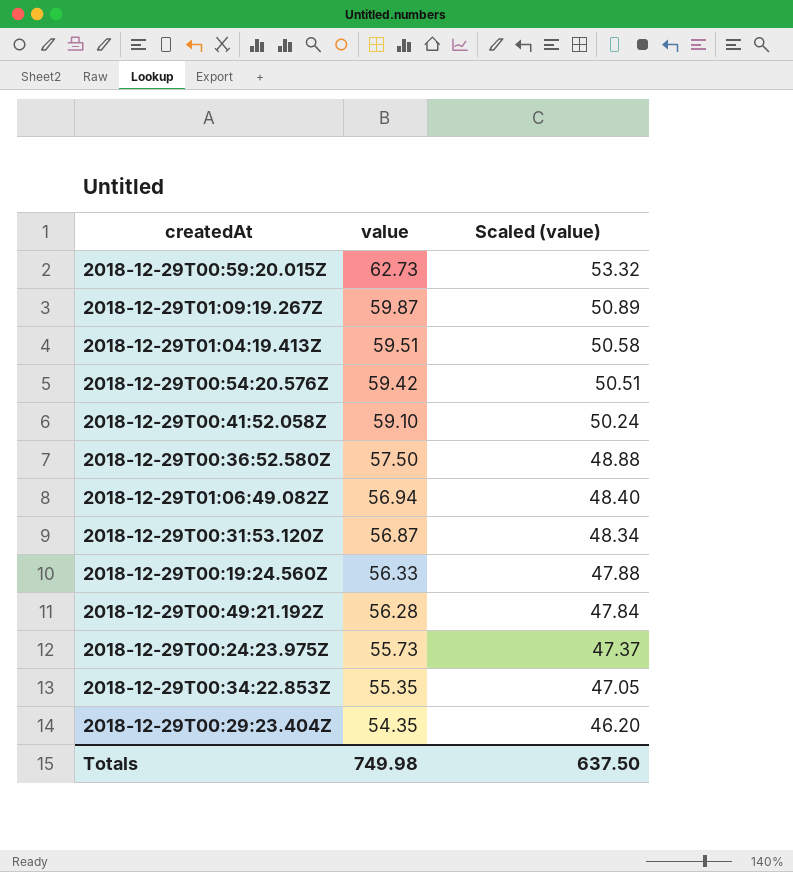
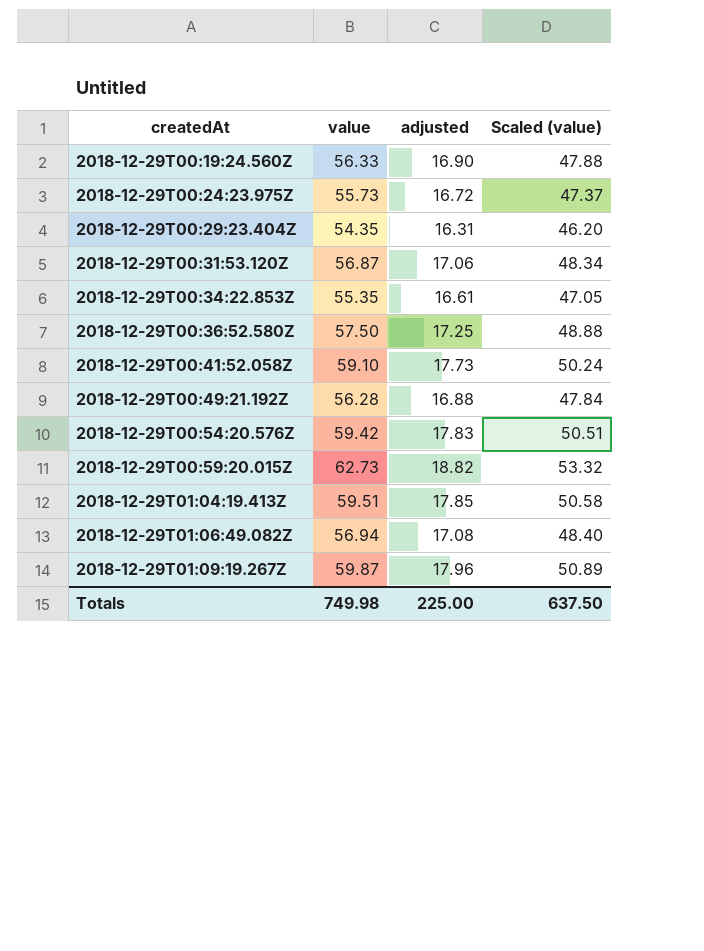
row order: value descending -> createdAt ascending
column adjusted | formula: none -> [value] * 0.3

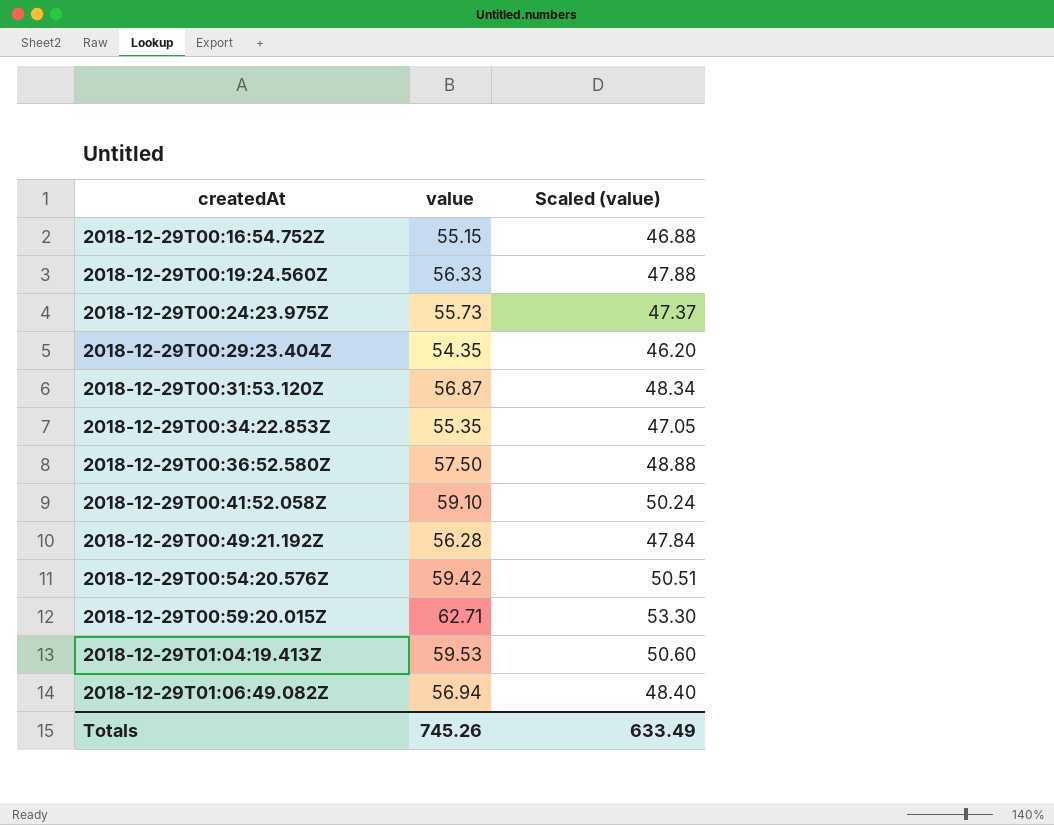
column adjusted | formula: [value] * 0.3 -> none
row 2018-12-29T01:09:19.267Z: 59.87 | 17.96 | 50.89 -> none
row 2018-12-29T00:16:54.752Z: none -> 55.15 | 46.88
2018-12-29T00:59:20.015Z | value: 62.73 -> 62.71
2018-12-29T00:59:20.015Z | Scaled (value): 53.32 -> 53.30
2018-12-29T01:04:19.413Z | value: 59.51 -> 59.53
2018-12-29T01:04:19.413Z | Scaled (value): 50.58 -> 50.60
Totals | value: 749.98 -> 745.26
Totals | Scaled (value): 637.50 -> 633.49

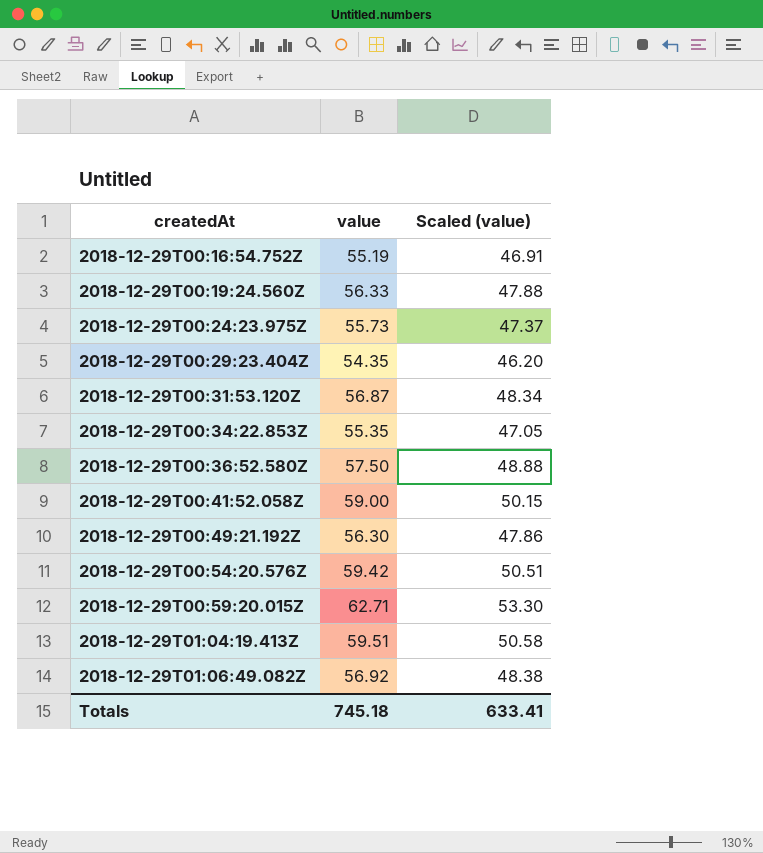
2018-12-29T00:16:54.752Z | value: 55.15 -> 55.19
2018-12-29T00:16:54.752Z | Scaled (value): 46.88 -> 46.91
2018-12-29T00:41:52.058Z | value: 59.10 -> 59.00
2018-12-29T00:41:52.058Z | Scaled (value): 50.24 -> 50.15
2018-12-29T00:49:21.192Z | value: 56.28 -> 56.30
2018-12-29T00:49:21.192Z | Scaled (value): 47.84 -> 47.86
2018-12-29T01:04:19.413Z | value: 59.53 -> 59.51
2018-12-29T01:04:19.413Z | Scaled (value): 50.60 -> 50.58
2018-12-29T01:06:49.082Z | value: 56.94 -> 56.92
2018-12-29T01:06:49.082Z | Scaled (value): 48.40 -> 48.38
Totals | value: 745.26 -> 745.18
Totals | Scaled (value): 633.49 -> 633.41

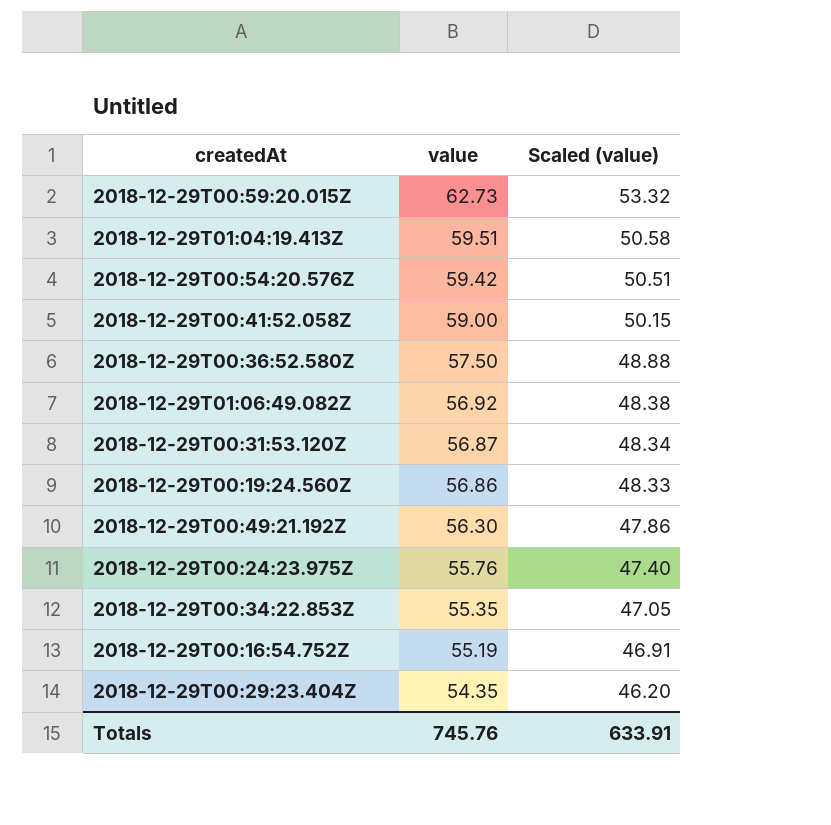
row order: createdAt ascending -> value descending
2018-12-29T00:59:20.015Z | value: 62.71 -> 62.73
2018-12-29T00:59:20.015Z | Scaled (value): 53.30 -> 53.32
2018-12-29T00:19:24.560Z | value: 56.33 -> 56.86
2018-12-29T00:19:24.560Z | Scaled (value): 47.88 -> 48.33
2018-12-29T00:24:23.975Z | value: 55.73 -> 55.76
2018-12-29T00:24:23.975Z | Scaled (value): 47.37 -> 47.40
Totals | value: 745.18 -> 745.76
Totals | Scaled (value): 633.41 -> 633.91

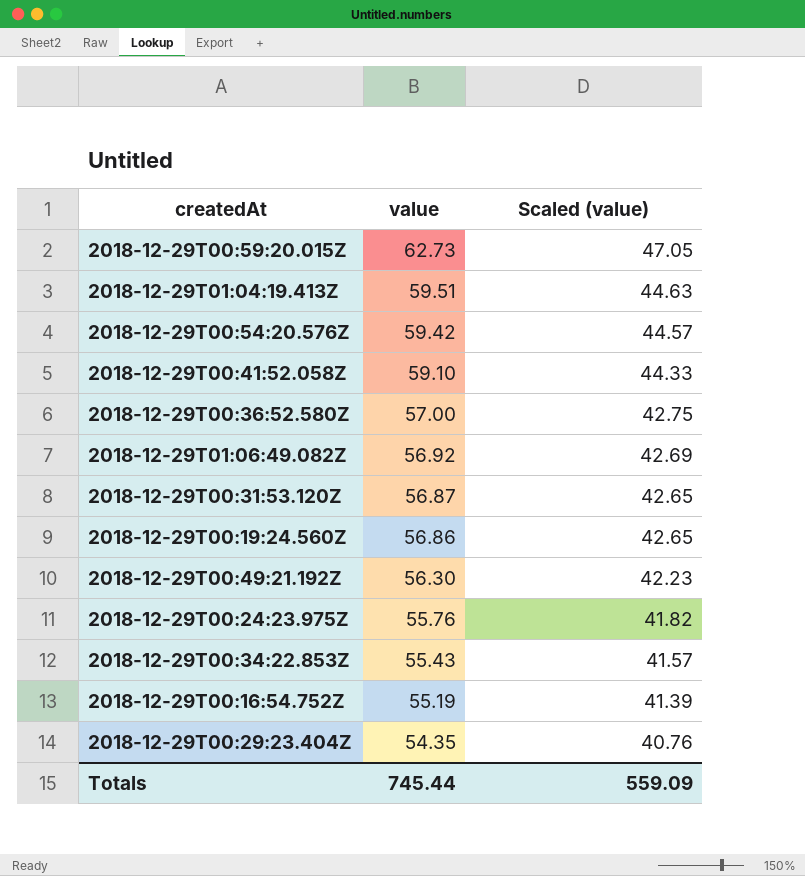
column Scaled (value) | formula: [value] * 0.85 -> [value] * 0.75
2018-12-29T00:41:52.058Z | value: 59.00 -> 59.10
2018-12-29T00:36:52.580Z | value: 57.50 -> 57.00
2018-12-29T00:34:22.853Z | value: 55.35 -> 55.43
Totals | value: 745.76 -> 745.44
Totals | Scaled (value): 633.91 -> 559.09

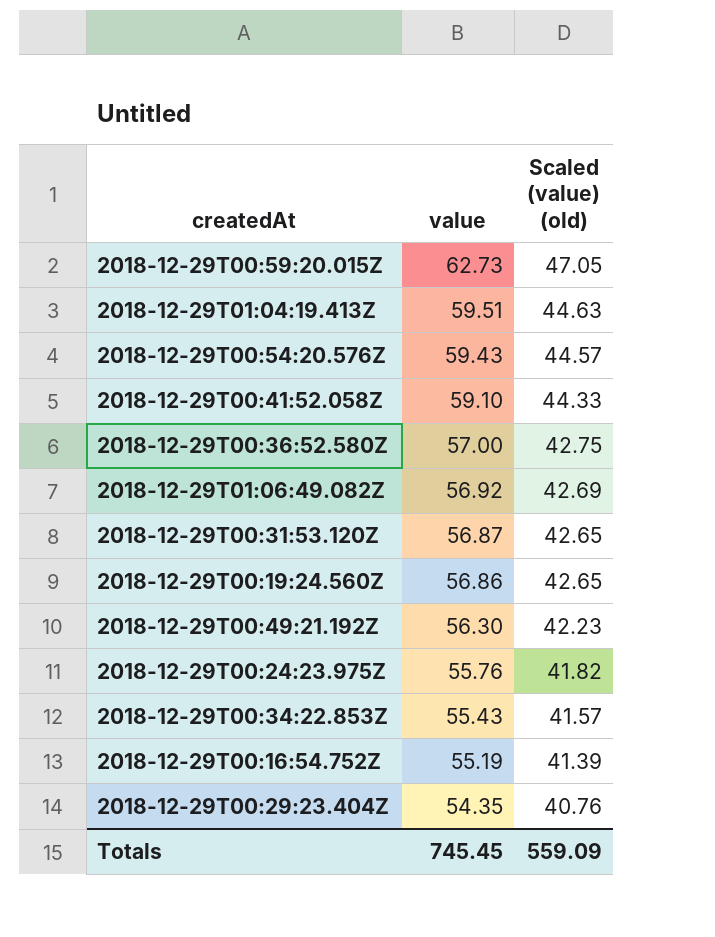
column name: Scaled (value) -> Scaled (value) (old)
2018-12-29T00:54:20.576Z | value: 59.42 -> 59.43
Totals | value: 745.44 -> 745.45

